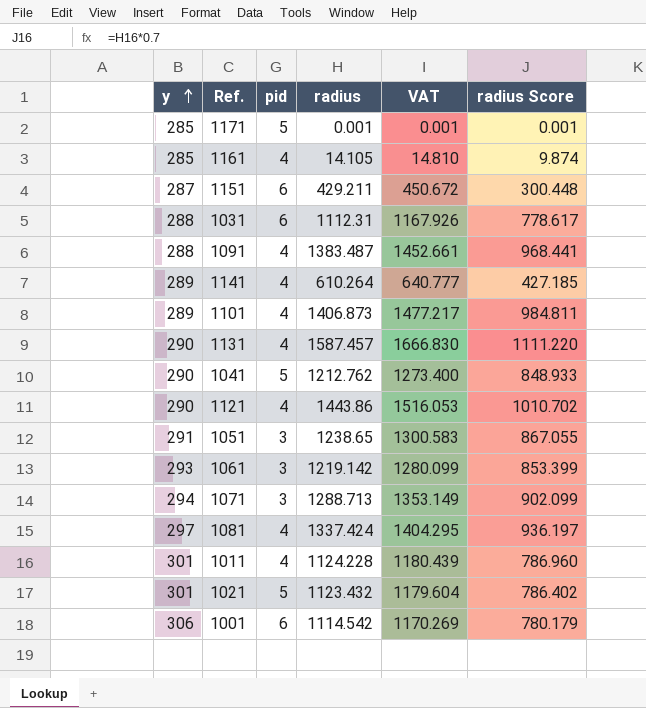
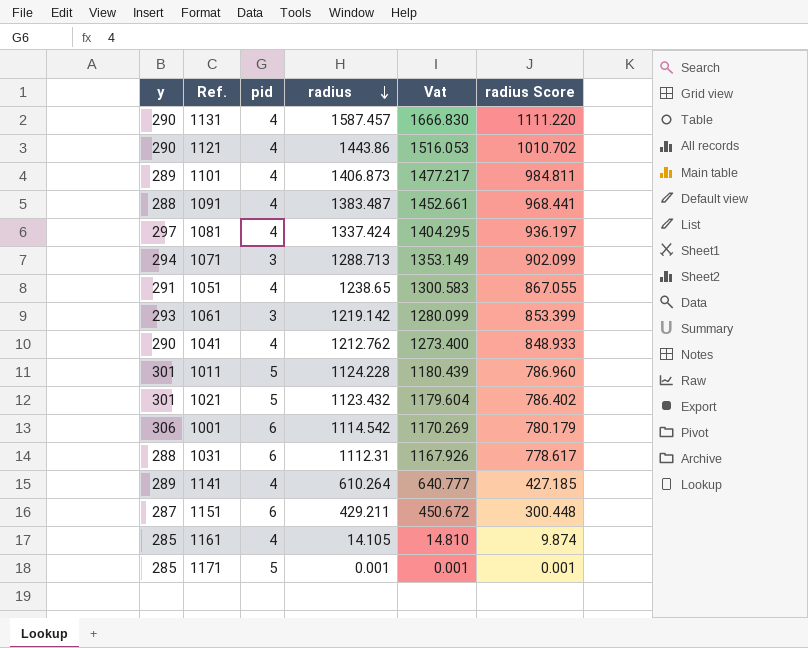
row order: y ascending -> radius descending
column name: VAT -> Vat
1051 | pid: 3 -> 4
1041 | pid: 5 -> 4
1011 | pid: 4 -> 5

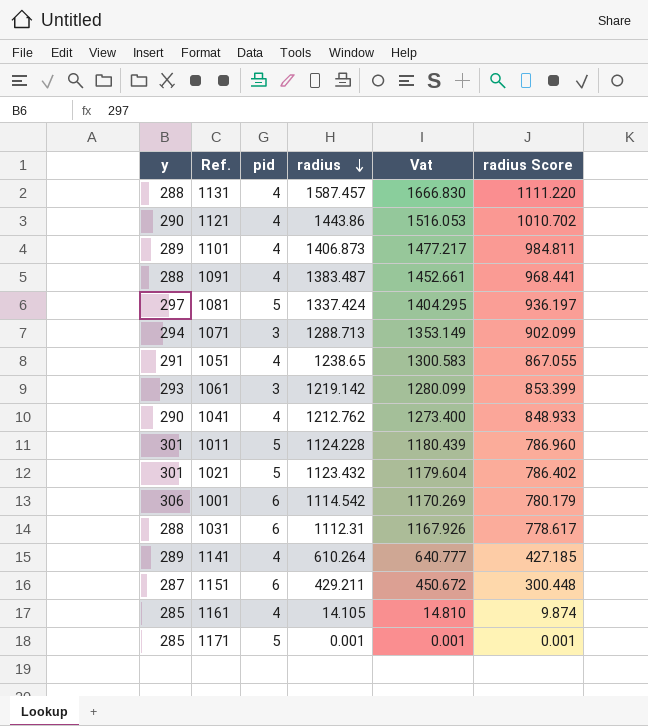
1131 | y: 290 -> 288
1081 | pid: 4 -> 5

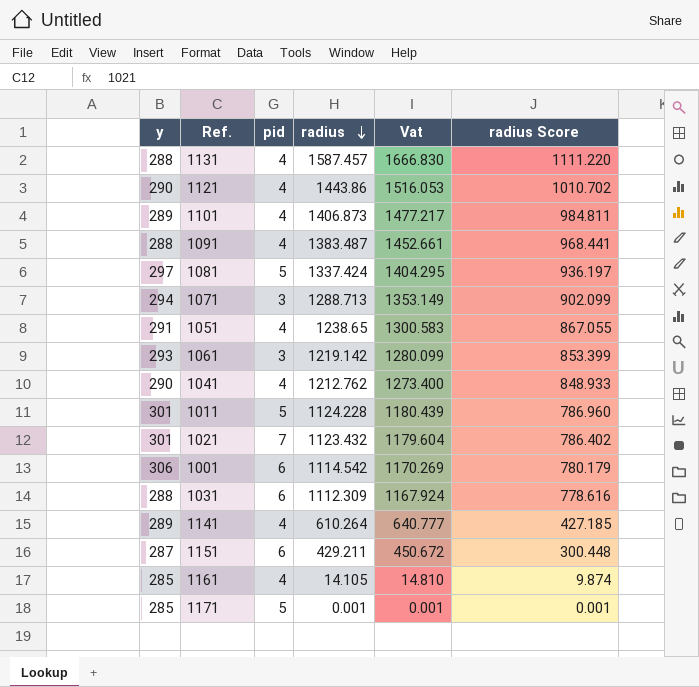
1021 | pid: 5 -> 7
1031 | radius: 1112.31 -> 1112.309
1031 | Vat: 1167.926 -> 1167.924
1031 | radius Score: 778.617 -> 778.616

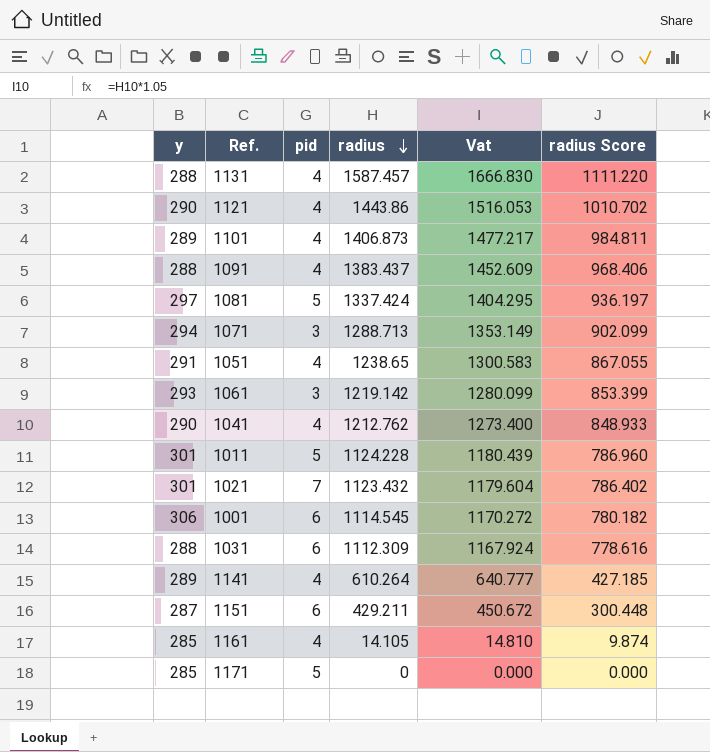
1091 | radius: 1383.487 -> 1383.437
1091 | Vat: 1452.661 -> 1452.609
1091 | radius Score: 968.441 -> 968.406
1001 | radius: 1114.542 -> 1114.545
1001 | Vat: 1170.269 -> 1170.272
1001 | radius Score: 780.179 -> 780.182
1171 | radius: 0.001 -> 0
1171 | Vat: 0.001 -> 0.000
1171 | radius Score: 0.001 -> 0.000

